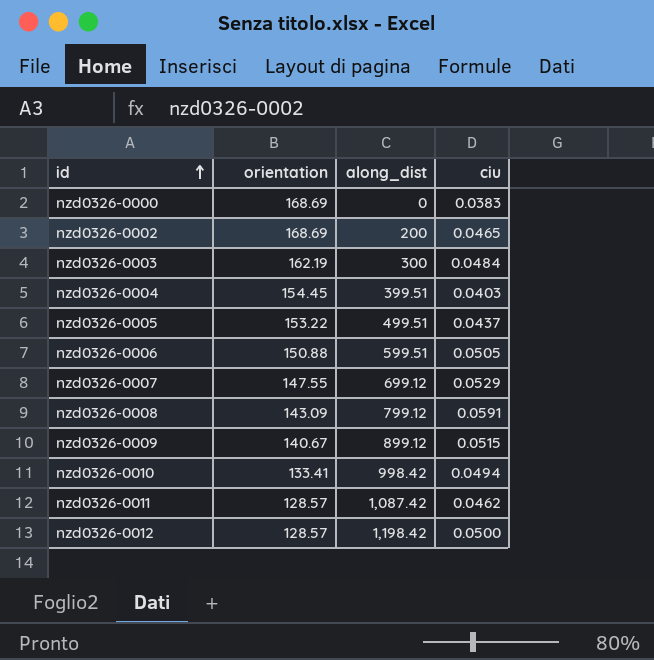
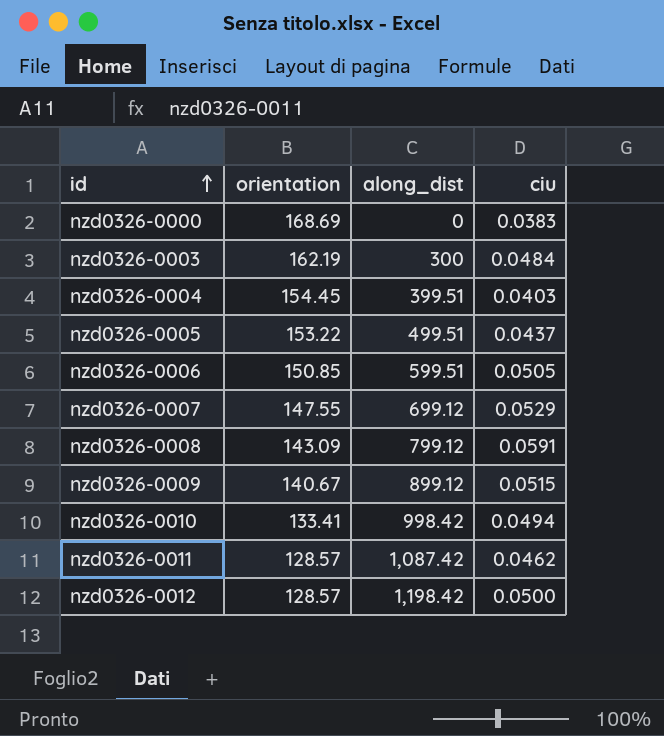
row nzd0326-0002: 168.69 | 200 | 0.0465 -> none
nzd0326-0006 | orientation: 150.88 -> 150.85

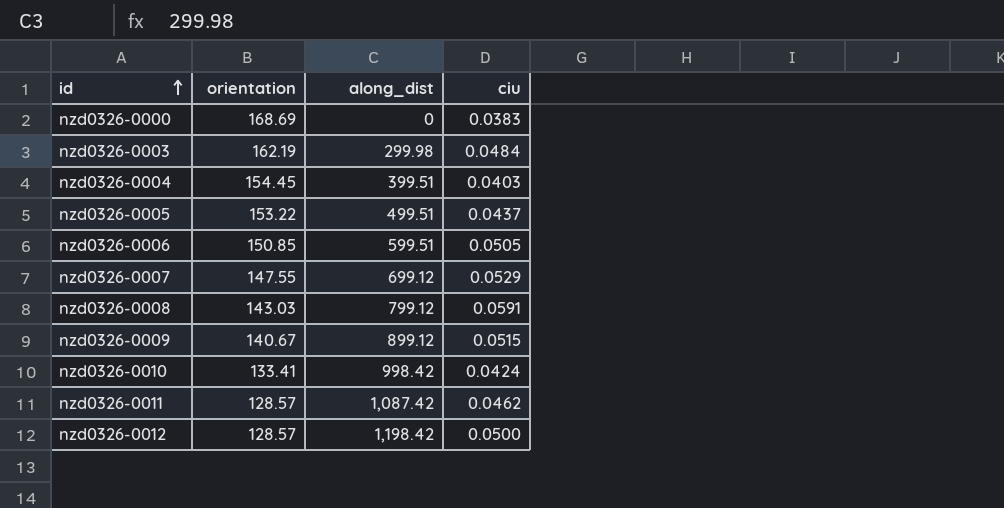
nzd0326-0003 | along_dist: 300 -> 299.98
nzd0326-0008 | orientation: 143.09 -> 143.03
nzd0326-0010 | ciu: 0.0494 -> 0.0424

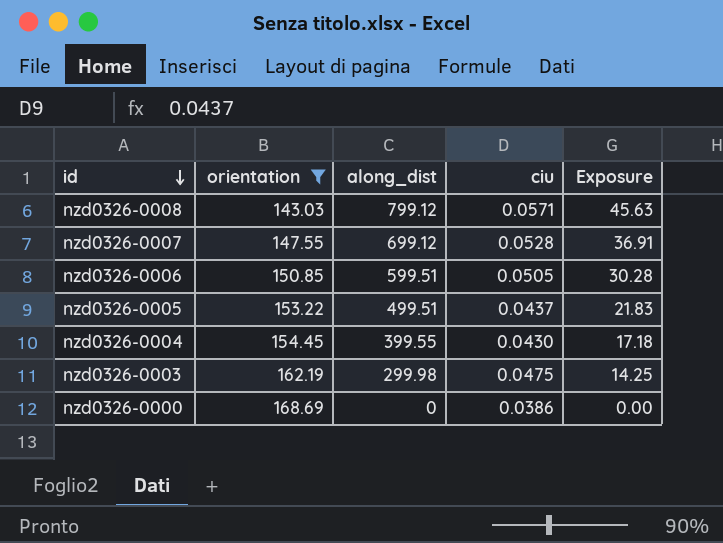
filter: none -> orientation >= 143.03
row order: id ascending -> id descending
column Exposure | formula: none -> [along_dist] * [ciu]
nzd0326-0008 | ciu: 0.0591 -> 0.0571
nzd0326-0007 | ciu: 0.0529 -> 0.0528
nzd0326-0004 | along_dist: 399.51 -> 399.55
nzd0326-0004 | ciu: 0.0403 -> 0.0430
nzd0326-0003 | ciu: 0.0484 -> 0.0475
nzd0326-0000 | ciu: 0.0383 -> 0.0386

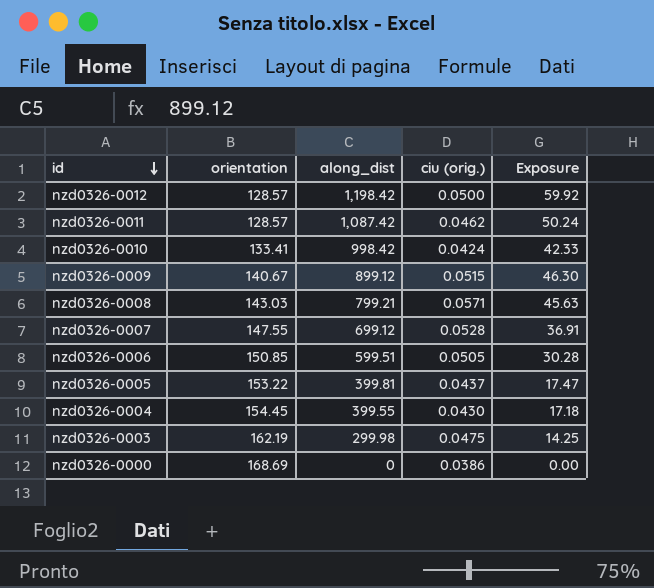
filter: orientation >= 143.03 -> none
column name: ciu -> ciu (orig.)
nzd0326-0008 | along_dist: 799.12 -> 799.21
nzd0326-0005 | along_dist: 499.51 -> 399.81
nzd0326-0005 | Exposure: 21.83 -> 17.47

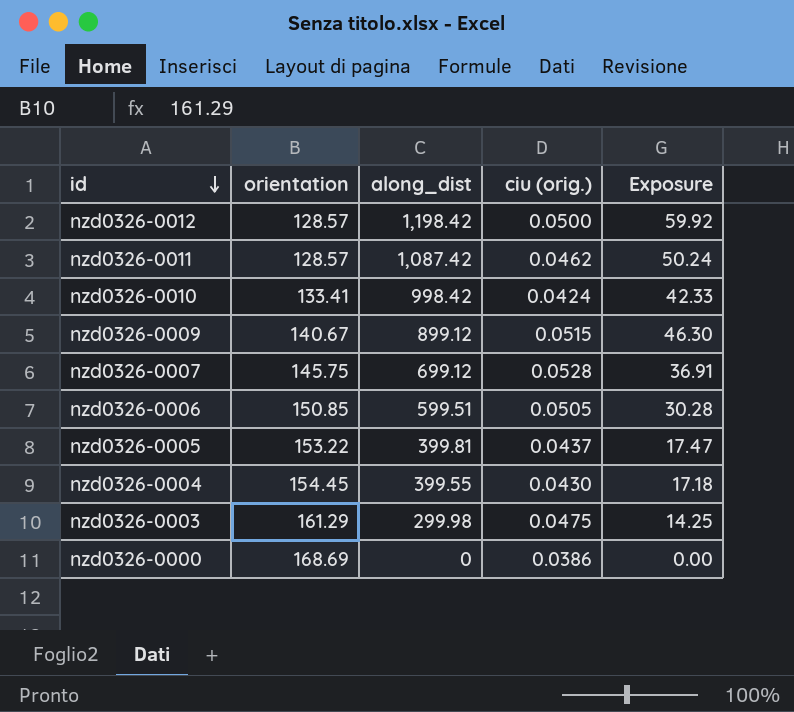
row nzd0326-0008: 143.03 | 799.21 | 0.0571 | 45.63 -> none
nzd0326-0007 | orientation: 147.55 -> 145.75
nzd0326-0003 | orientation: 162.19 -> 161.29

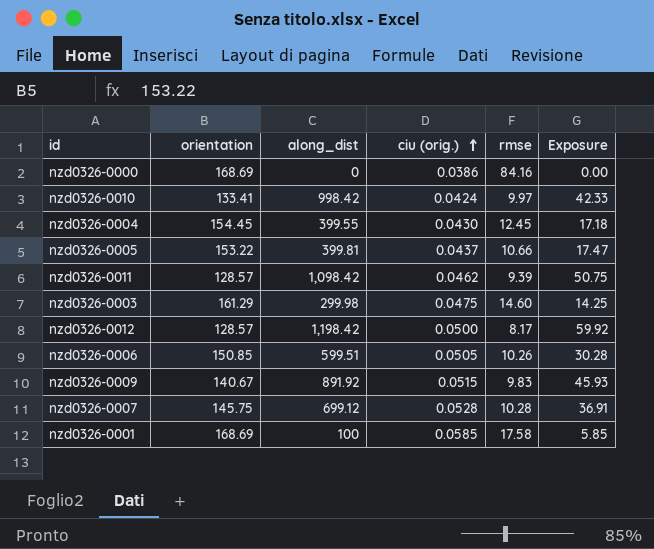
row order: id descending -> ciu (orig.) ascending
column rmse | position: none -> 5
nzd0326-0011 | along_dist: 1,087.42 -> 1,098.42
nzd0326-0011 | Exposure: 50.24 -> 50.75
nzd0326-0009 | along_dist: 899.12 -> 891.92
nzd0326-0009 | Exposure: 46.30 -> 45.93
row nzd0326-0001: none -> 168.69 | 100 | 0.0585 | 17.58 | 5.85

